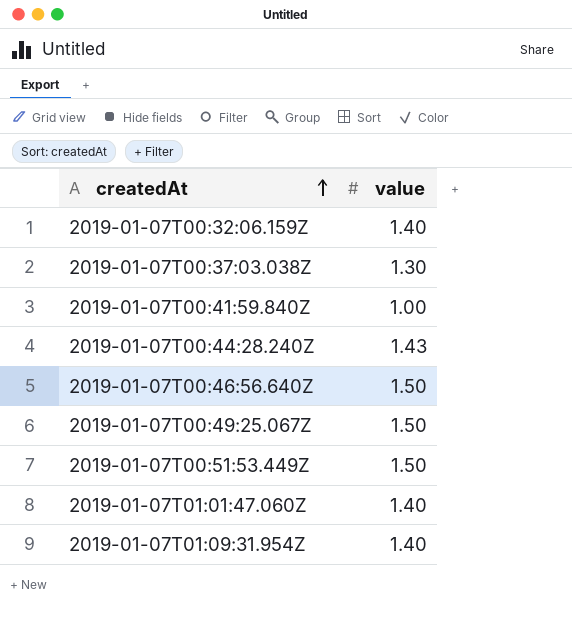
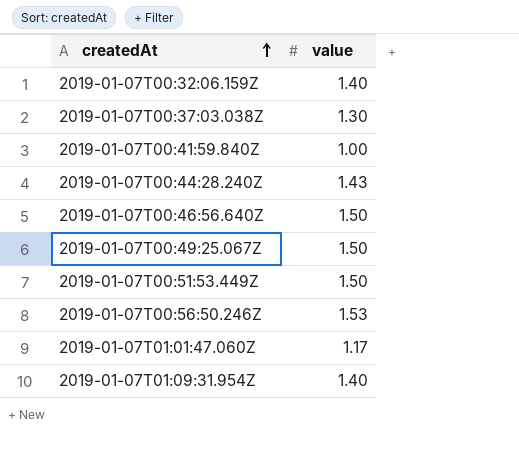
row 2019-01-07T00:56:50.246Z: none -> 1.53
2019-01-07T01:01:47.060Z | value: 1.40 -> 1.17

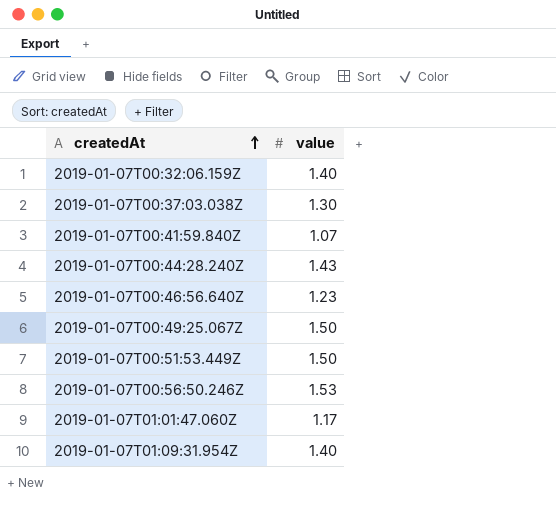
2019-01-07T00:41:59.840Z | value: 1.00 -> 1.07
2019-01-07T00:46:56.640Z | value: 1.50 -> 1.23

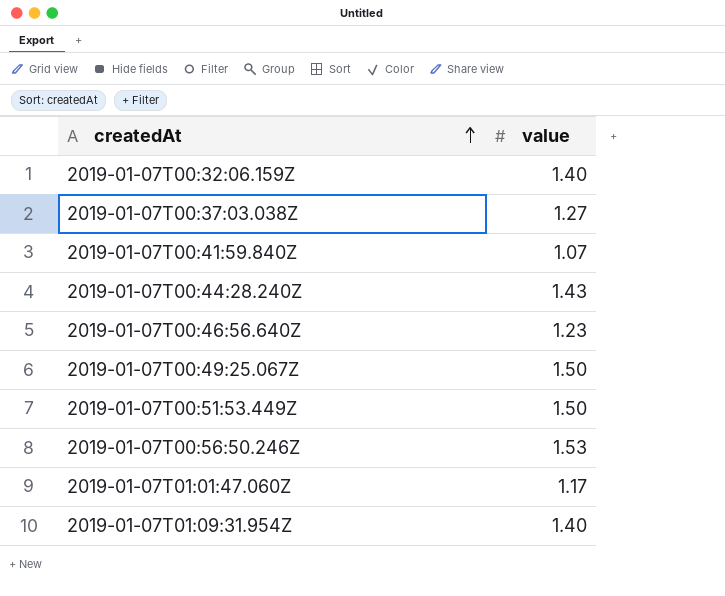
2019-01-07T00:37:03.038Z | value: 1.30 -> 1.27

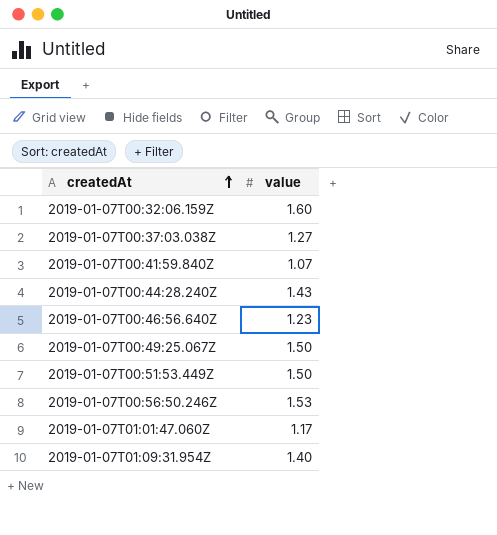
2019-01-07T00:32:06.159Z | value: 1.40 -> 1.60

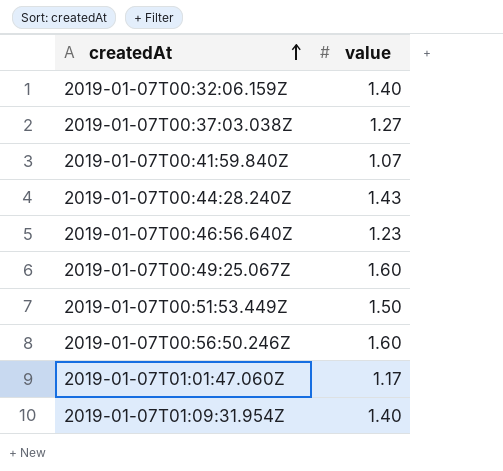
2019-01-07T00:32:06.159Z | value: 1.60 -> 1.40
2019-01-07T00:49:25.067Z | value: 1.50 -> 1.60
2019-01-07T00:56:50.246Z | value: 1.53 -> 1.60

